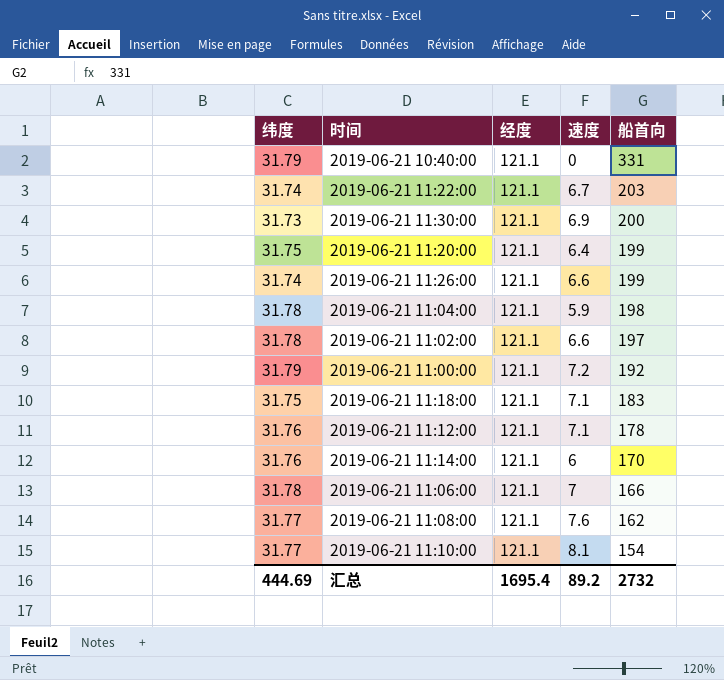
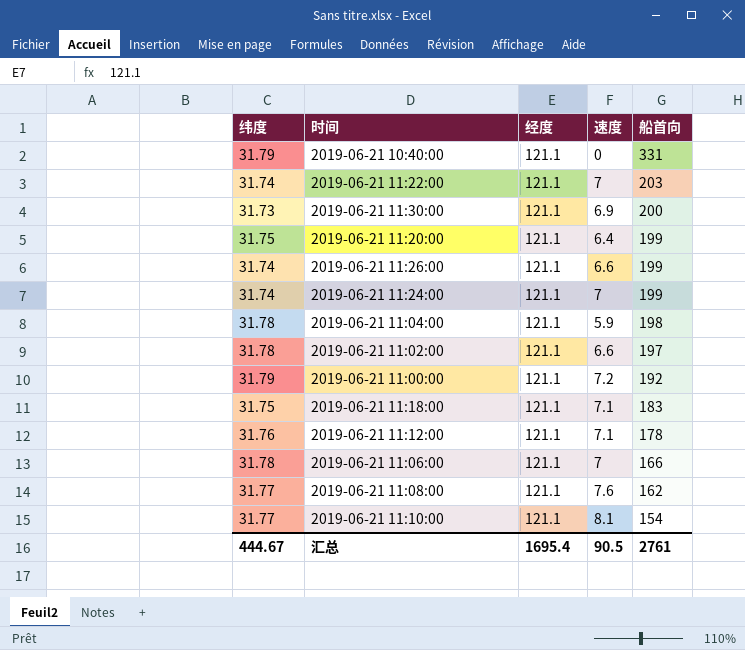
row 2019-06-21 11:14:00: 31.76 | 121.1 | 6 | 170 -> none
2019-06-21 11:22:00 | 速度: 6.7 -> 7
row 2019-06-21 11:24:00: none -> 31.74 | 121.1 | 7 | 199
汇总 | 纬度: 444.69 -> 444.67
汇总 | 速度: 89.2 -> 90.5
汇总 | 船首向: 2732 -> 2761

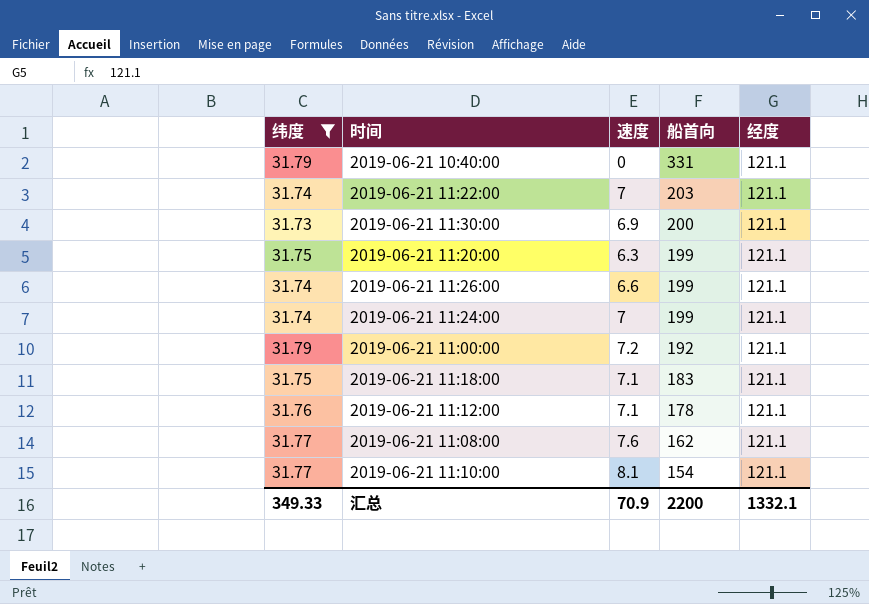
filter: none -> 纬度 != 31.78
column 经度 | position: 3 -> 5
2019-06-21 11:20:00 | 速度: 6.4 -> 6.3
汇总 | 纬度: 444.67 -> 349.33
汇总 | 速度: 90.5 -> 70.9
汇总 | 船首向: 2761 -> 2200
汇总 | 经度: 1695.4 -> 1332.1

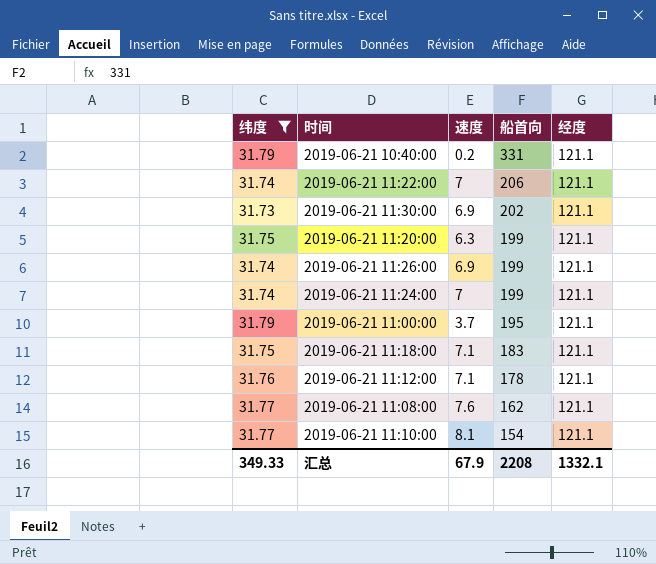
2019-06-21 10:40:00 | 速度: 0 -> 0.2
2019-06-21 11:22:00 | 船首向: 203 -> 206
2019-06-21 11:30:00 | 船首向: 200 -> 202
2019-06-21 11:26:00 | 速度: 6.6 -> 6.9
2019-06-21 11:00:00 | 速度: 7.2 -> 3.7
2019-06-21 11:00:00 | 船首向: 192 -> 195
汇总 | 速度: 70.9 -> 67.9
汇总 | 船首向: 2200 -> 2208

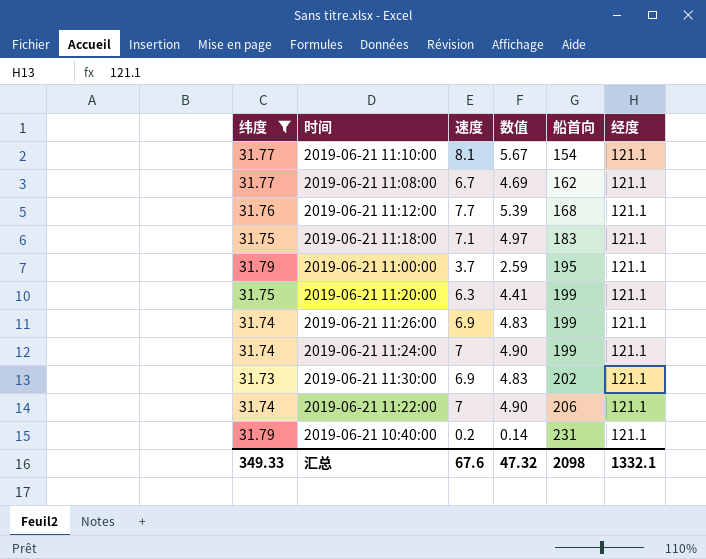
row order: 船首向 descending -> 船首向 ascending
column 数值 | formula: none -> [速度] * 0.7
2019-06-21 11:08:00 | 速度: 7.6 -> 6.7
2019-06-21 11:12:00 | 速度: 7.1 -> 7.7
2019-06-21 11:12:00 | 船首向: 178 -> 168
2019-06-21 10:40:00 | 船首向: 331 -> 231
汇总 | 速度: 67.9 -> 67.6
汇总 | 船首向: 2208 -> 2098

